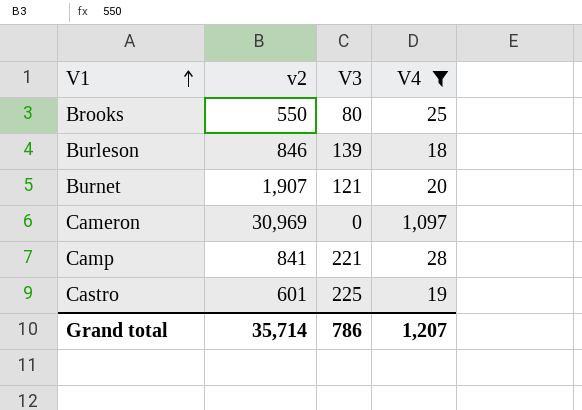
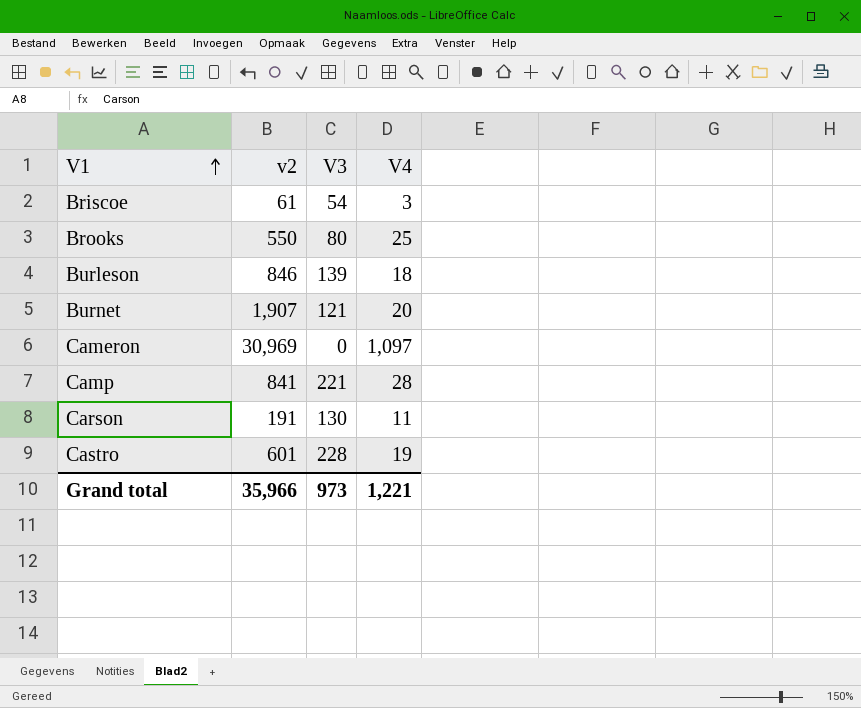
filter: V4 >= 18 -> none
Castro | V3: 225 -> 228
Grand total | v2: 35,714 -> 35,966
Grand total | V3: 786 -> 973
Grand total | V4: 1,207 -> 1,221

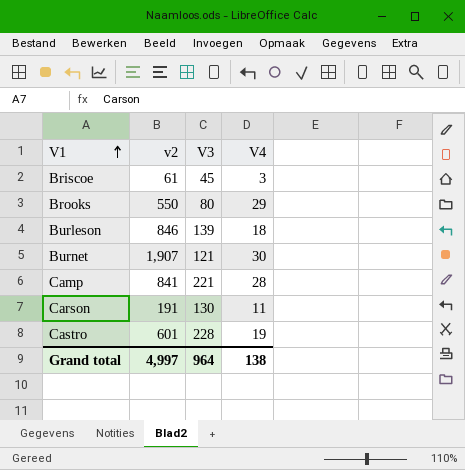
row Cameron: 30,969 | 0 | 1,097 -> none
Briscoe | V3: 54 -> 45
Brooks | V4: 25 -> 29
Burnet | V4: 20 -> 30
Grand total | v2: 35,966 -> 4,997
Grand total | V3: 973 -> 964
Grand total | V4: 1,221 -> 138

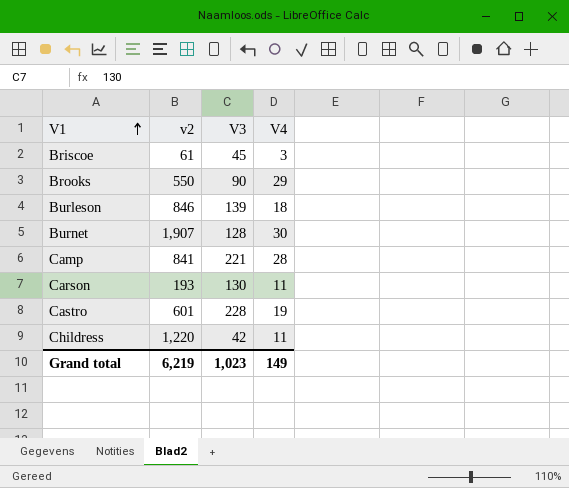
Brooks | V3: 80 -> 90
Burnet | V3: 121 -> 128
Carson | v2: 191 -> 193
row Childress: none -> 1,220 | 42 | 11
Grand total | v2: 4,997 -> 6,219
Grand total | V3: 964 -> 1,023
Grand total | V4: 138 -> 149

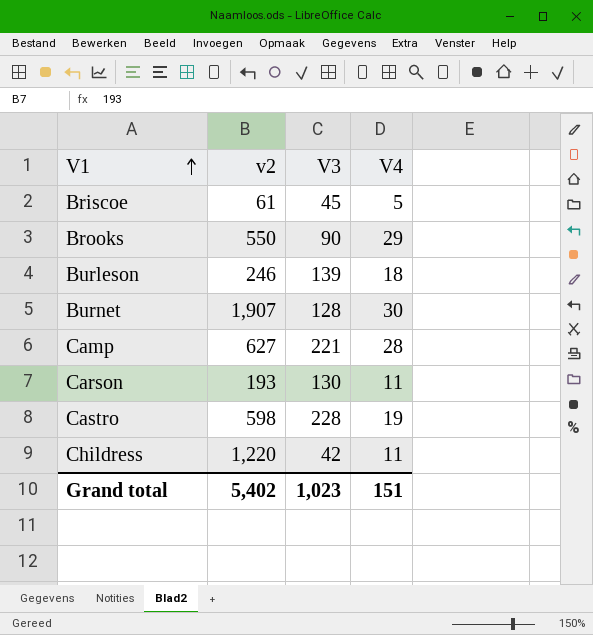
Briscoe | V4: 3 -> 5
Burleson | v2: 846 -> 246
Camp | v2: 841 -> 627
Castro | v2: 601 -> 598
Grand total | v2: 6,219 -> 5,402
Grand total | V4: 149 -> 151

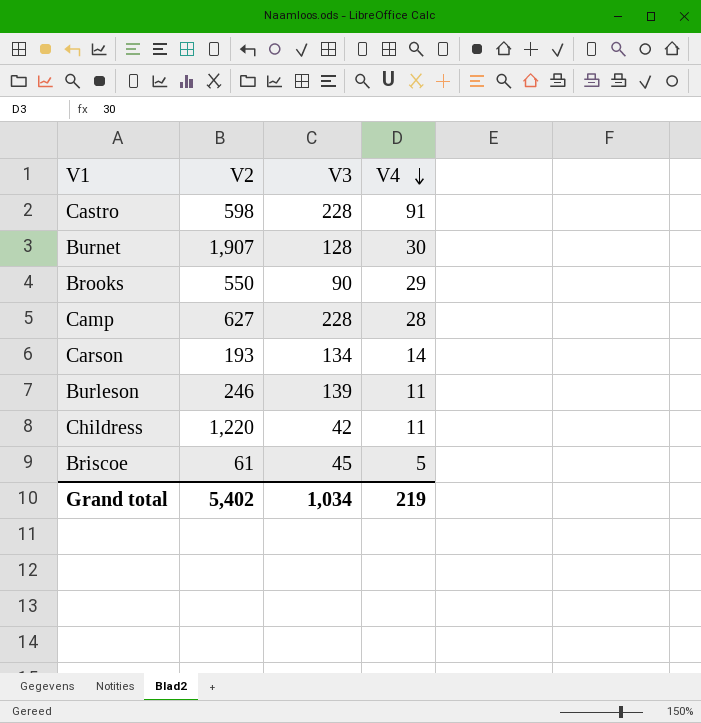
row order: V1 ascending -> V4 descending
column name: v2 -> V2
Castro | V4: 19 -> 91
Camp | V3: 221 -> 228
Carson | V3: 130 -> 134
Carson | V4: 11 -> 14
Burleson | V4: 18 -> 11
Grand total | V3: 1,023 -> 1,034
Grand total | V4: 151 -> 219

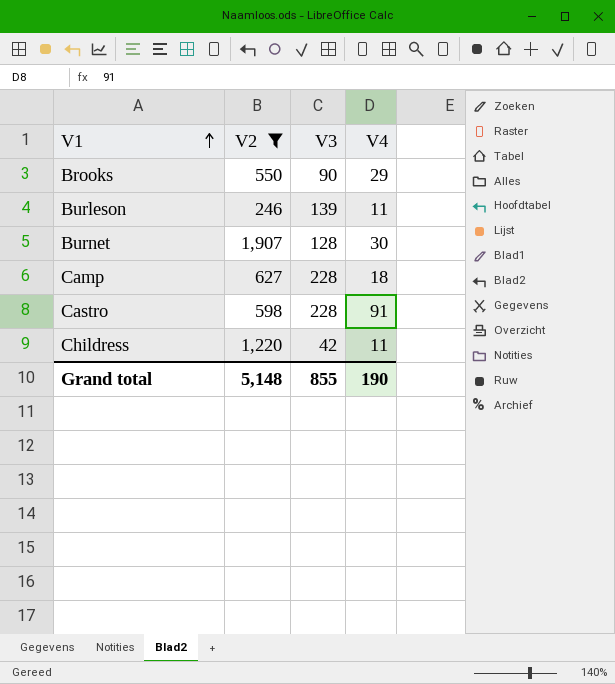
filter: none -> V2 >= 246
row order: V4 descending -> V1 ascending
Camp | V4: 28 -> 18
Grand total | V2: 5,402 -> 5,148
Grand total | V3: 1,034 -> 855
Grand total | V4: 219 -> 190

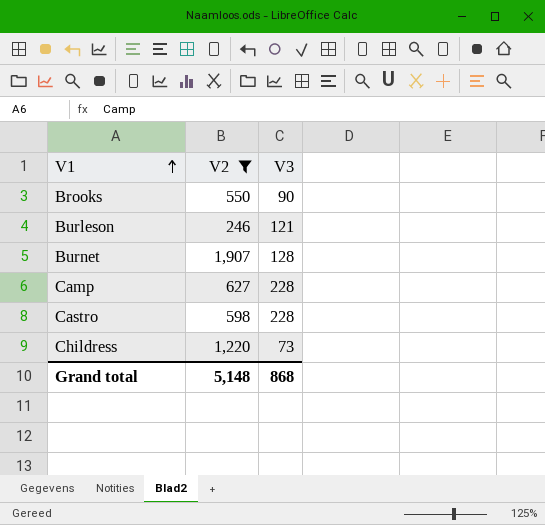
column V4 | position: 4 -> none
Burleson | V3: 139 -> 121
Childress | V3: 42 -> 73
Grand total | V3: 855 -> 868

